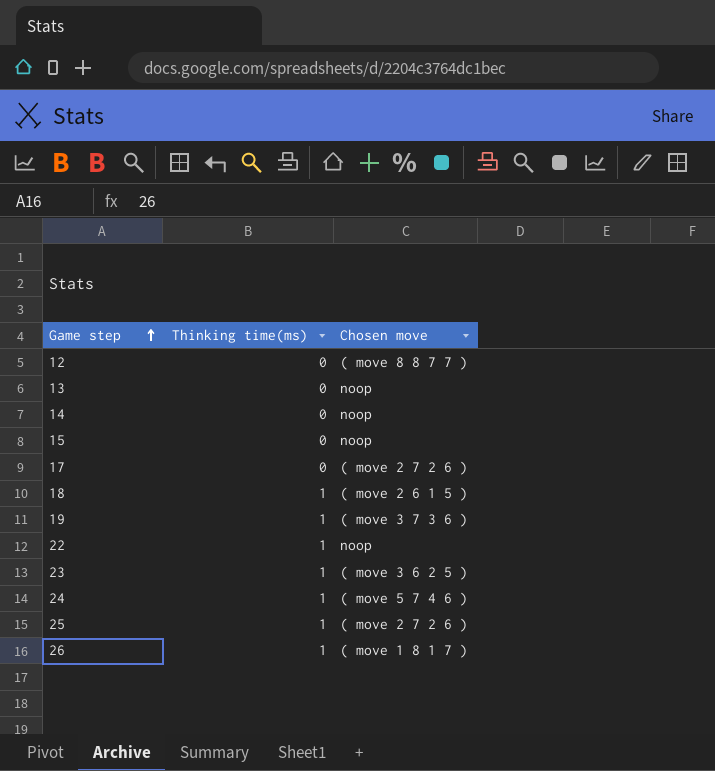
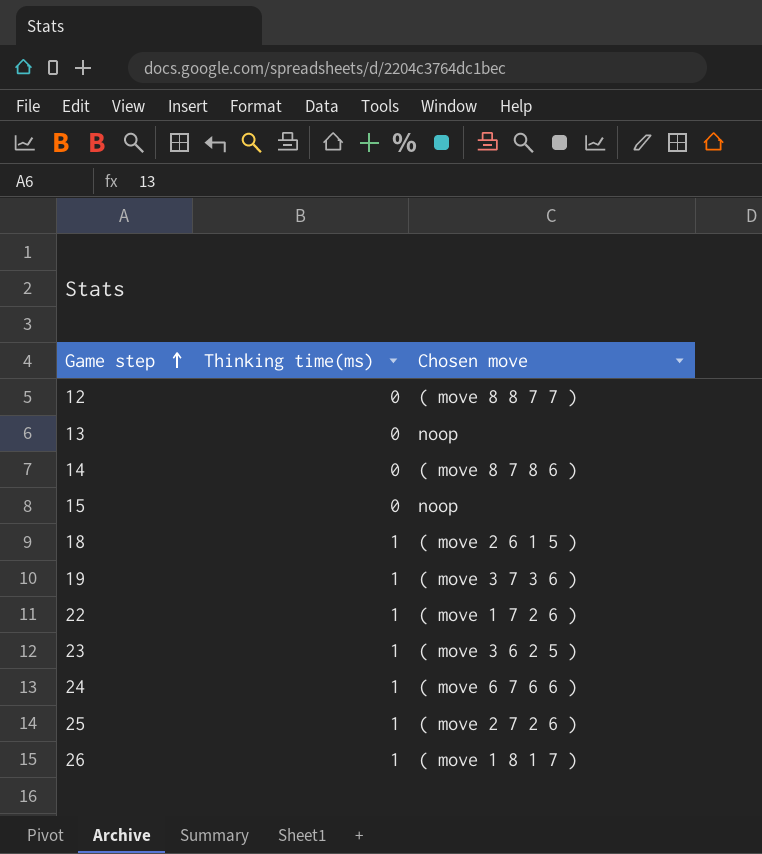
row 17: 0 | ( move 2 7 2 6 ) -> none
14 | Chosen move: noop -> ( move 8 7 8 6 )
22 | Chosen move: noop -> ( move 1 7 2 6 )
24 | Chosen move: ( move 5 7 4 6 ) -> ( move 6 7 6 6 )

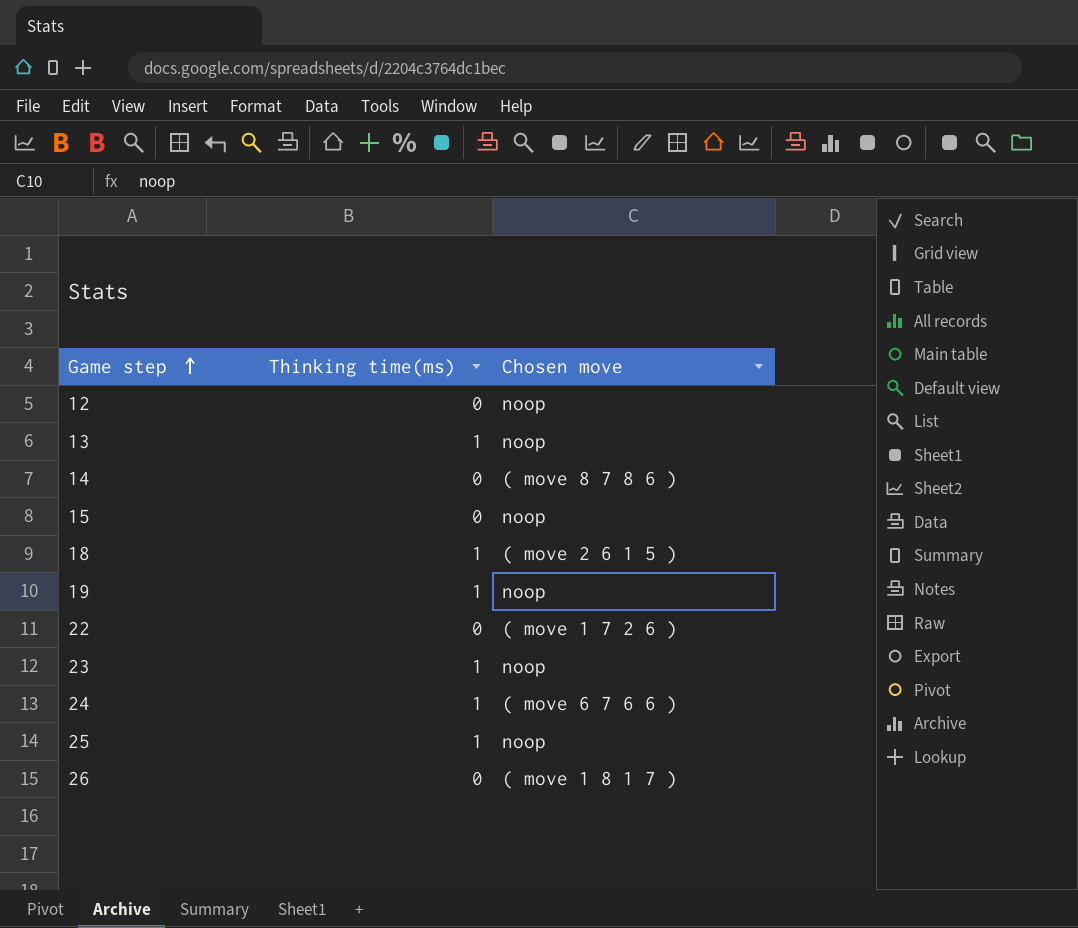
12 | Chosen move: ( move 8 8 7 7 ) -> noop
13 | Thinking time(ms): 0 -> 1
19 | Chosen move: ( move 3 7 3 6 ) -> noop
22 | Thinking time(ms): 1 -> 0
23 | Chosen move: ( move 3 6 2 5 ) -> noop
25 | Chosen move: ( move 2 7 2 6 ) -> noop
26 | Thinking time(ms): 1 -> 0

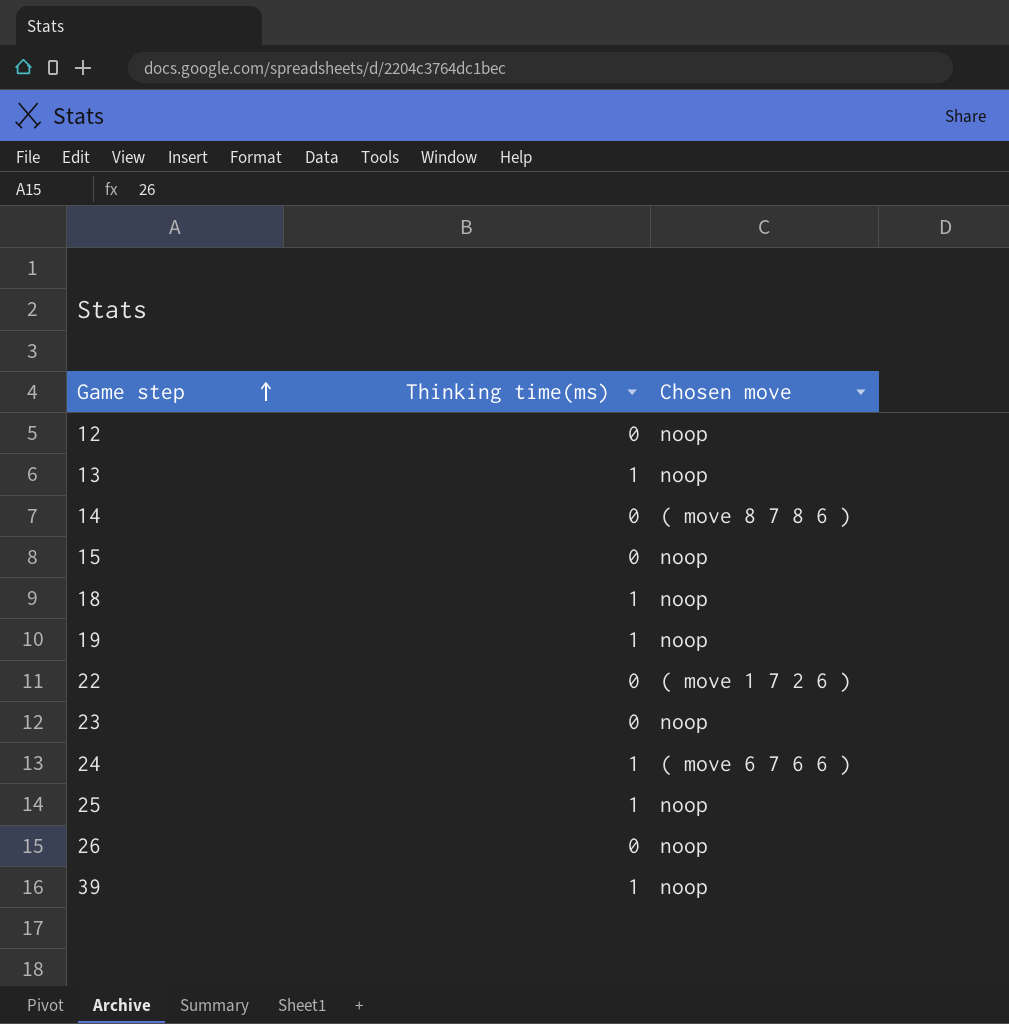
18 | Chosen move: ( move 2 6 1 5 ) -> noop
23 | Thinking time(ms): 1 -> 0
26 | Chosen move: ( move 1 8 1 7 ) -> noop
row 39: none -> 1 | noop

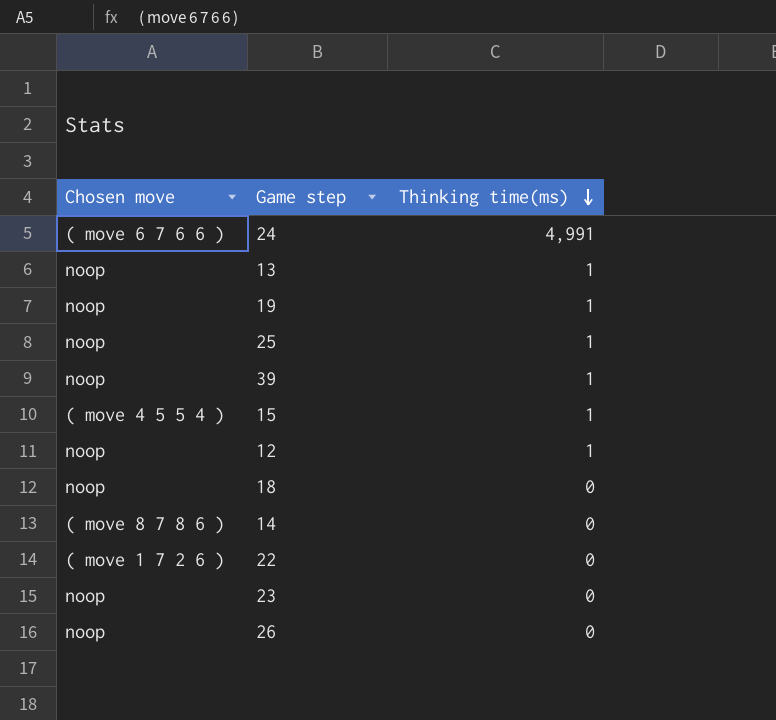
row order: Game step ascending -> Thinking time(ms) descending
column Chosen move | position: 3 -> 1
24 | Thinking time(ms): 1 -> 4,991
15 | Chosen move: noop -> ( move 4 5 5 4 )
15 | Thinking time(ms): 0 -> 1
12 | Thinking time(ms): 0 -> 1
18 | Thinking time(ms): 1 -> 0

